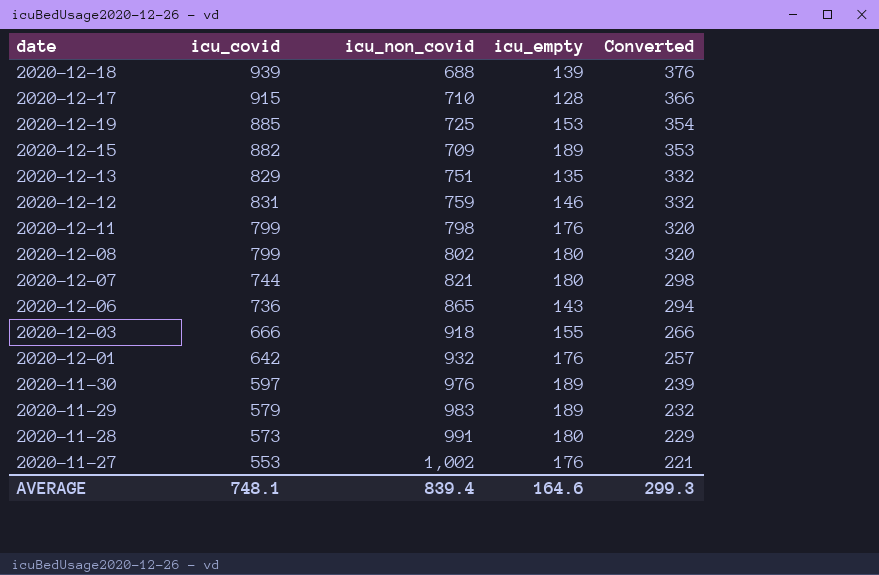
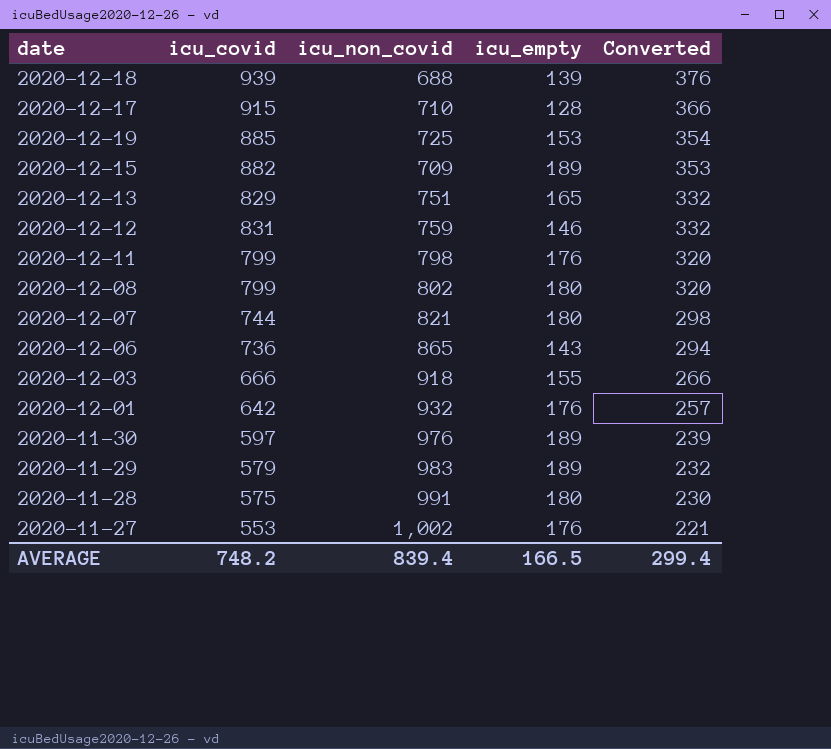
2020-12-13 | icu_empty: 135 -> 165
2020-11-28 | icu_covid: 573 -> 575
2020-11-28 | Converted: 229 -> 230
AVERAGE | icu_covid: 748.1 -> 748.2
AVERAGE | icu_empty: 164.6 -> 166.5
AVERAGE | Converted: 299.3 -> 299.4

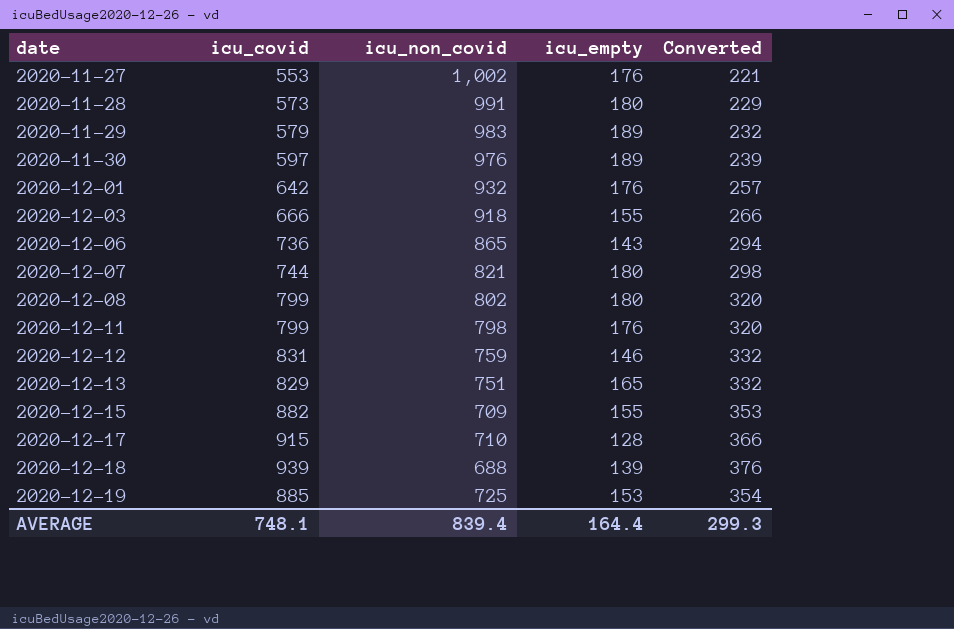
row order: Converted descending -> date ascending
2020-11-28 | icu_covid: 575 -> 573
2020-11-28 | Converted: 230 -> 229
2020-12-15 | icu_empty: 189 -> 155
AVERAGE | icu_covid: 748.2 -> 748.1
AVERAGE | icu_empty: 166.5 -> 164.4
AVERAGE | Converted: 299.4 -> 299.3

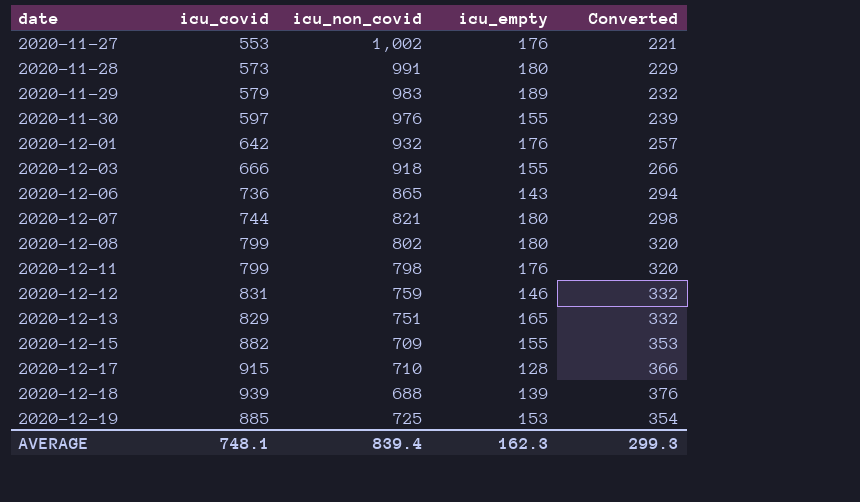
2020-11-30 | icu_empty: 189 -> 155
AVERAGE | icu_empty: 164.4 -> 162.3

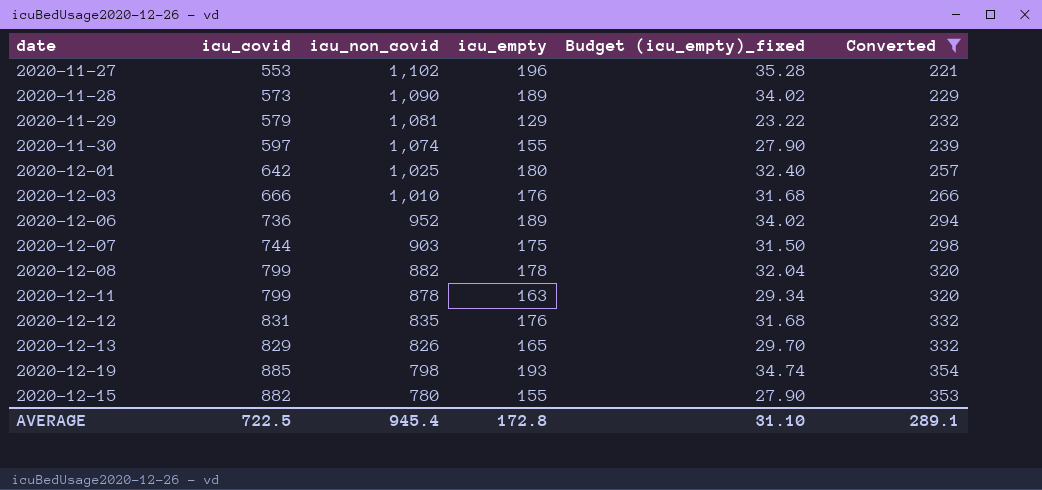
filter: none -> Converted <= 354
row order: date ascending -> icu_non_covid descending
column Budget (icu_empty)_fixed | formula: none -> [icu_empty] * 0.18
2020-11-27 | icu_non_covid: 1,002 -> 1,102
2020-11-27 | icu_empty: 176 -> 196
2020-11-28 | icu_non_covid: 991 -> 1,090
2020-11-28 | icu_empty: 180 -> 189
2020-11-29 | icu_non_covid: 983 -> 1,081
2020-11-29 | icu_empty: 189 -> 129
2020-11-30 | icu_non_covid: 976 -> 1,074
2020-12-01 | icu_non_covid: 932 -> 1,025
2020-12-01 | icu_empty: 176 -> 180
2020-12-03 | icu_non_covid: 918 -> 1,010
2020-12-03 | icu_empty: 155 -> 176
2020-12-06 | icu_non_covid: 865 -> 952
2020-12-06 | icu_empty: 143 -> 189
2020-12-07 | icu_non_covid: 821 -> 903
2020-12-07 | icu_empty: 180 -> 175
2020-12-08 | icu_non_covid: 802 -> 882
2020-12-08 | icu_empty: 180 -> 178
2020-12-11 | icu_non_covid: 798 -> 878
2020-12-11 | icu_empty: 176 -> 163
2020-12-12 | icu_non_covid: 759 -> 835
2020-12-12 | icu_empty: 146 -> 176
2020-12-13 | icu_non_covid: 751 -> 826
2020-12-19 | icu_non_covid: 725 -> 798
2020-12-19 | icu_empty: 153 -> 193
2020-12-15 | icu_non_covid: 709 -> 780
AVERAGE | icu_covid: 748.1 -> 722.5
AVERAGE | icu_non_covid: 839.4 -> 945.4
AVERAGE | icu_empty: 162.3 -> 172.8
AVERAGE | Converted: 299.3 -> 289.1

